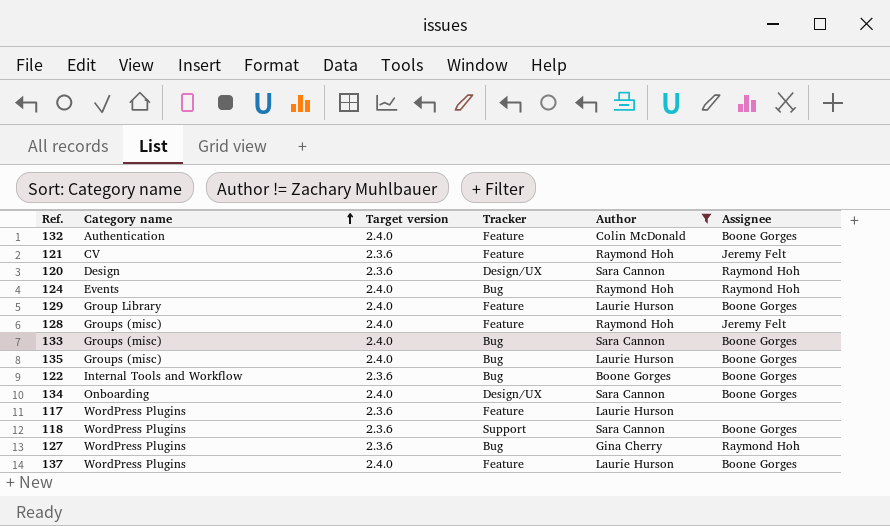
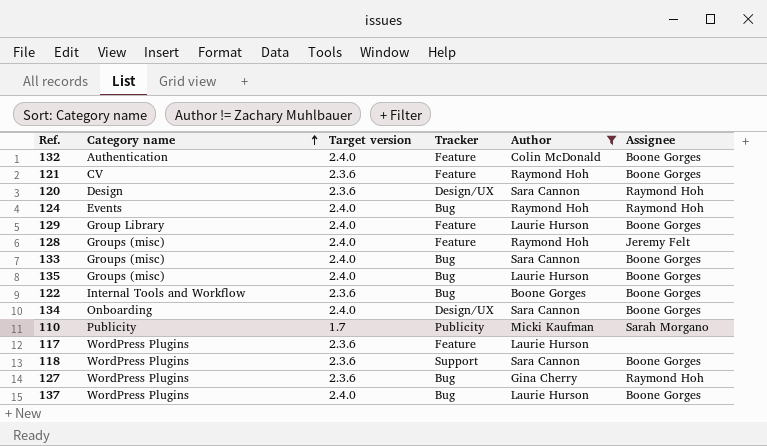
121 | Assignee: Jeremy Felt -> Boone Gorges
row 110: none -> Publicity | 1.7 | Publicity | Micki Kaufman | Sarah Morgano
137 | Tracker: Feature -> Bug

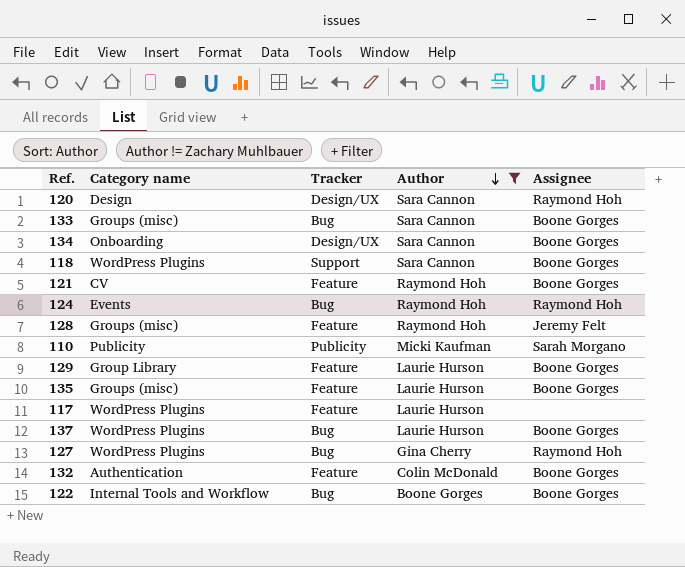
row order: Category name ascending -> Author descending
column Target version | position: 3 -> none
135 | Tracker: Bug -> Feature

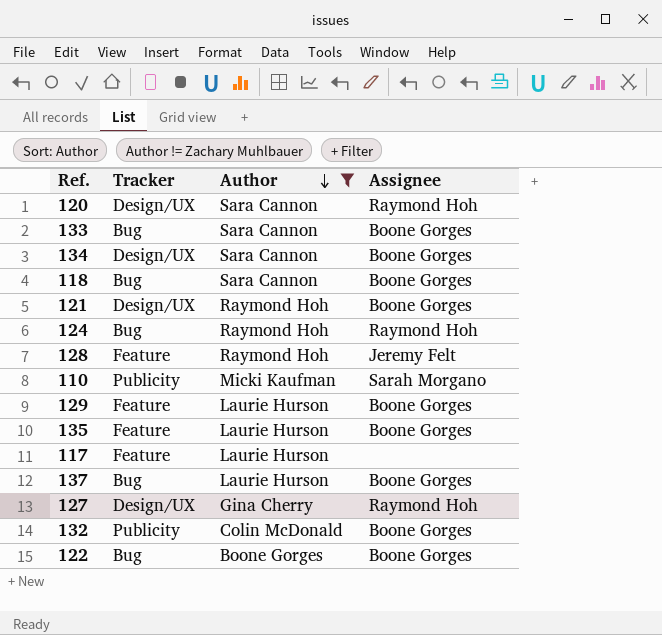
column Category name | position: 2 -> none
118 | Tracker: Support -> Bug
121 | Tracker: Feature -> Design/UX
127 | Tracker: Bug -> Design/UX
132 | Tracker: Feature -> Publicity

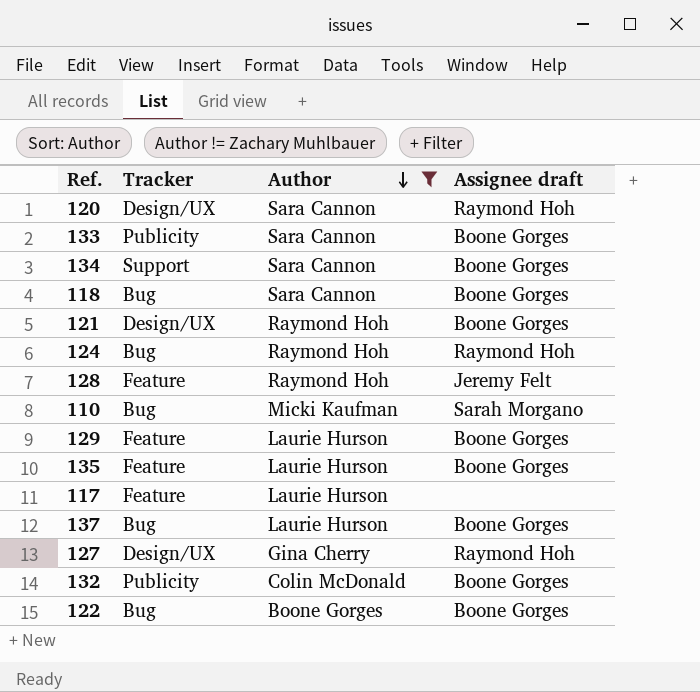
column name: Assignee -> Assignee draft
133 | Tracker: Bug -> Publicity
134 | Tracker: Design/UX -> Support
110 | Tracker: Publicity -> Bug

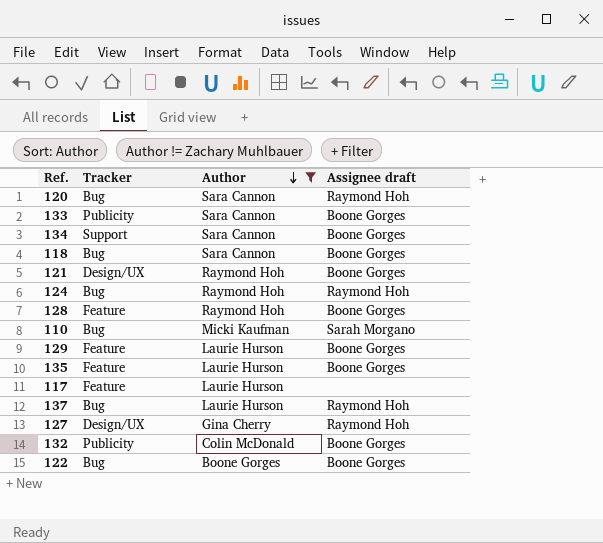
120 | Tracker: Design/UX -> Bug
128 | Assignee draft: Jeremy Felt -> Boone Gorges
137 | Assignee draft: Boone Gorges -> Raymond Hoh

